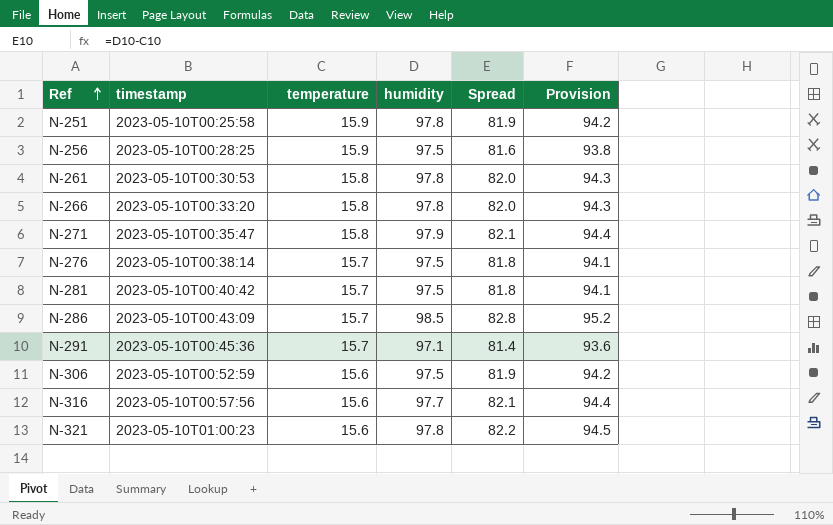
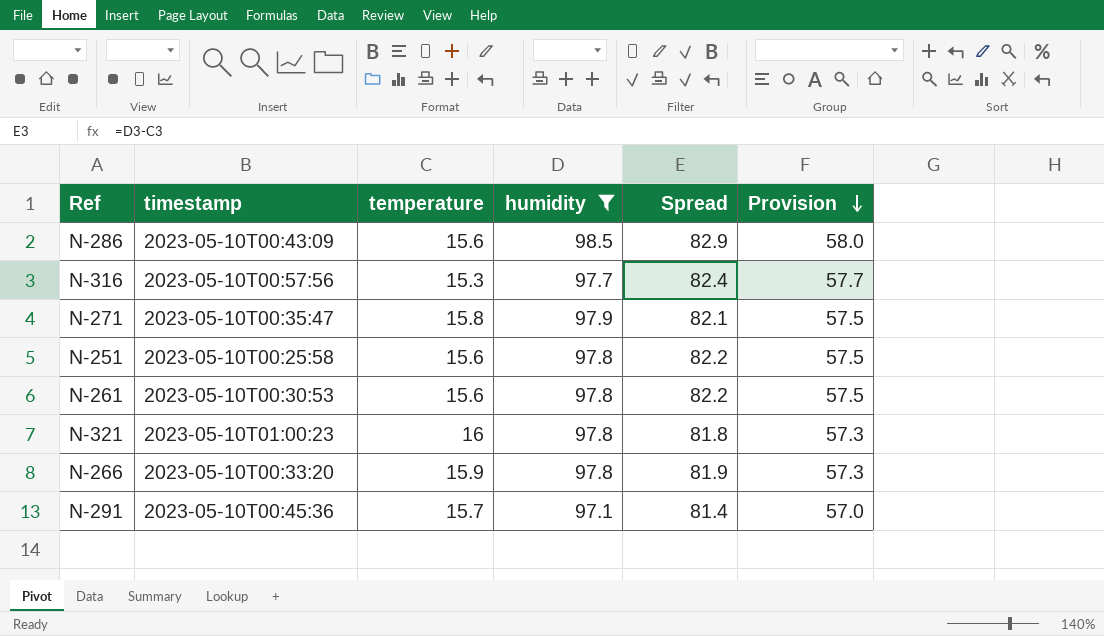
filter: none -> humidity != 97.5
row order: Ref ascending -> Provision descending
column Provision | formula: [Spread] * 1.15 -> [Spread] * 0.7
N-286 | temperature: 15.7 -> 15.6
N-286 | Spread: 82.8 -> 82.9
N-316 | temperature: 15.6 -> 15.3
N-316 | Spread: 82.1 -> 82.4
N-251 | temperature: 15.9 -> 15.6
N-251 | Spread: 81.9 -> 82.2
N-261 | temperature: 15.8 -> 15.6
N-261 | Spread: 82.0 -> 82.2
N-321 | temperature: 15.6 -> 16
N-321 | Spread: 82.2 -> 81.8
N-266 | temperature: 15.8 -> 15.9
N-266 | Spread: 82.0 -> 81.9

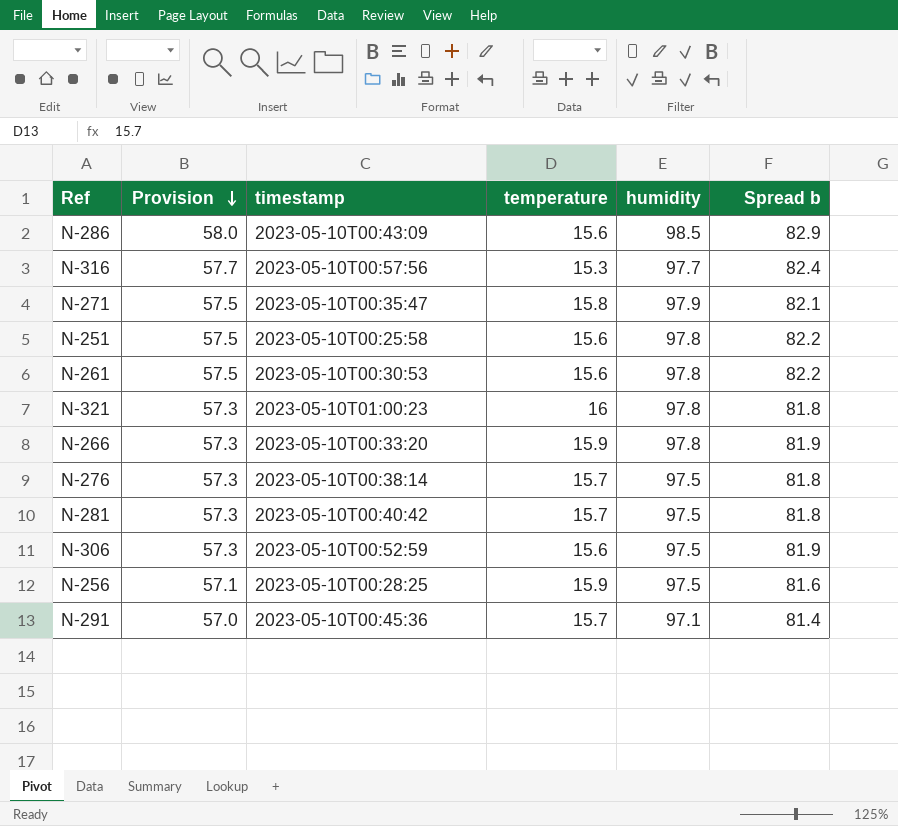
filter: humidity != 97.5 -> none
column Provision | position: 6 -> 2
column name: Spread -> Spread b

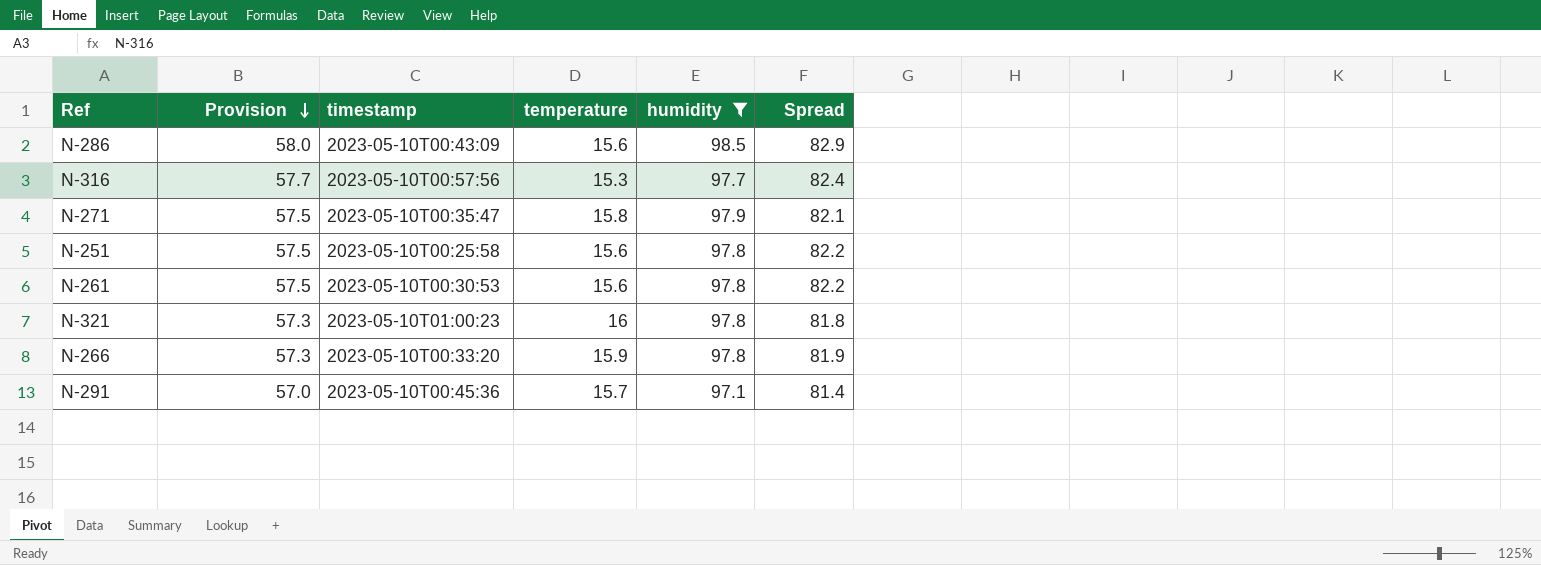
filter: none -> humidity != 97.5
column name: Spread b -> Spread

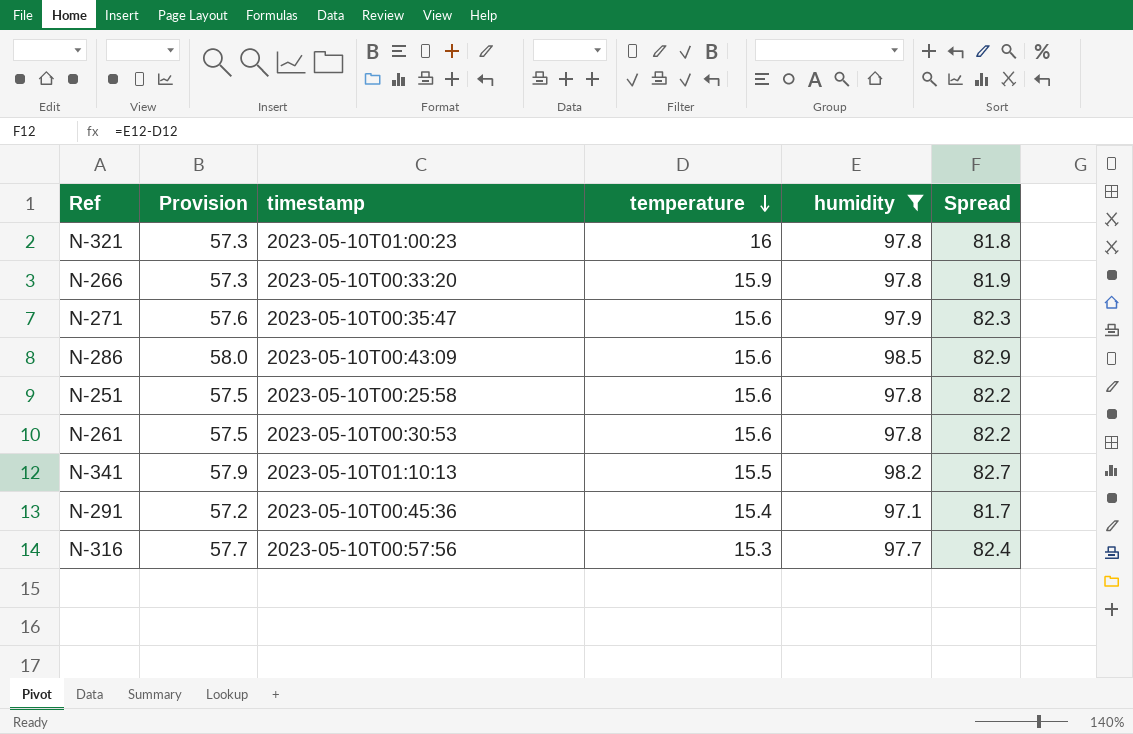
row order: Provision descending -> temperature descending
N-271 | Provision: 57.5 -> 57.6
N-271 | temperature: 15.8 -> 15.6
N-271 | Spread: 82.1 -> 82.3
row N-341: none -> 57.9 | 2023-05-10T01:10:13 | 15.5 | 98.2 | 82.7
N-291 | Provision: 57.0 -> 57.2
N-291 | temperature: 15.7 -> 15.4
N-291 | Spread: 81.4 -> 81.7

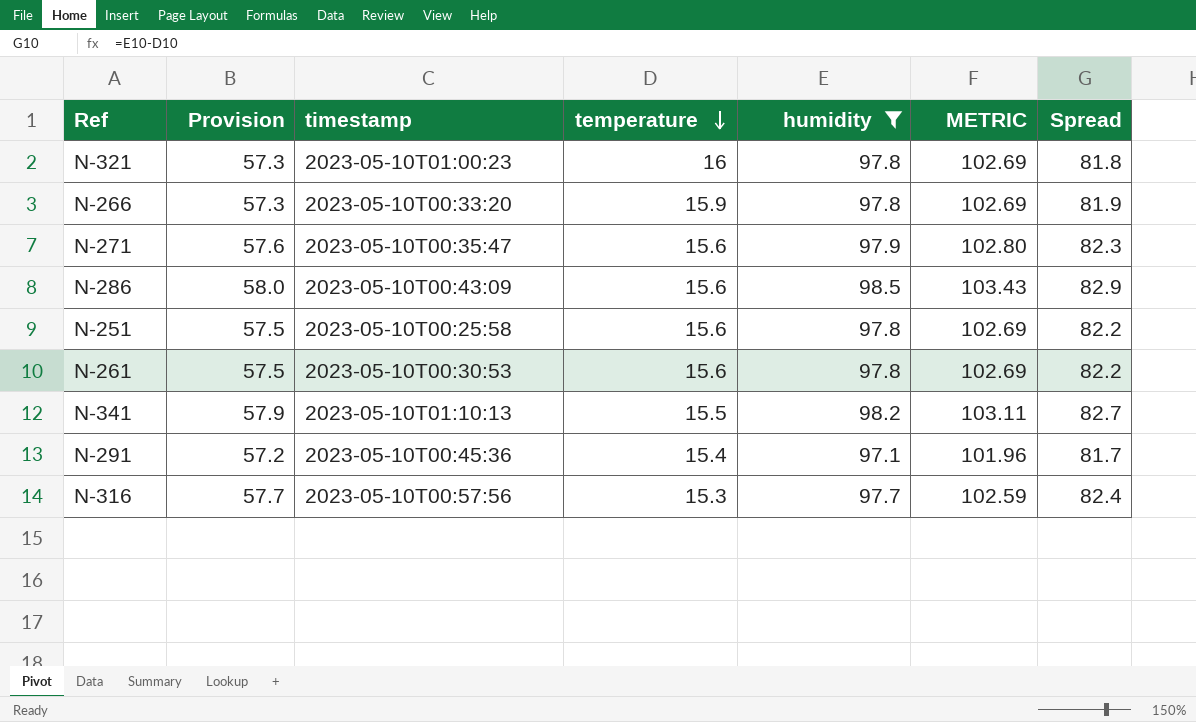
column METRIC | formula: none -> [humidity] * 1.05

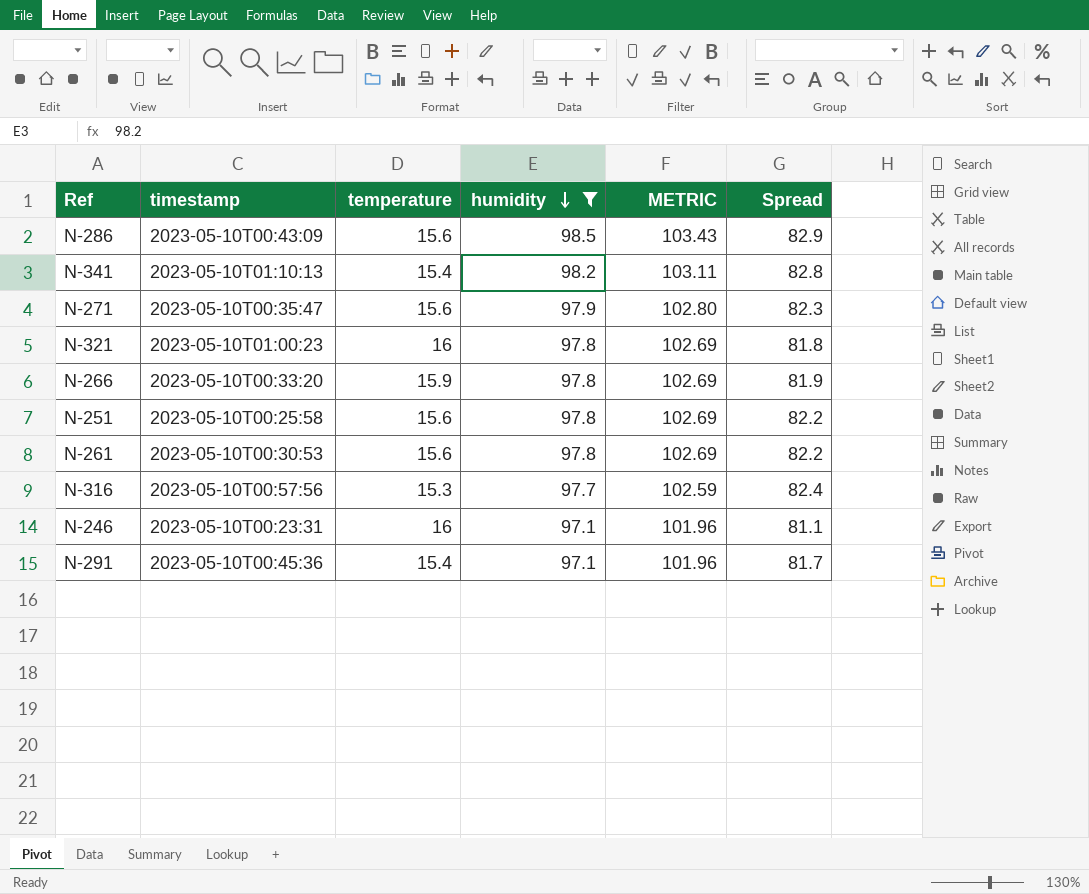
row order: temperature descending -> humidity descending
column Provision | formula: [Spread] * 0.7 -> none
N-341 | temperature: 15.5 -> 15.4
N-341 | Spread: 82.7 -> 82.8
row N-246: none -> 2023-05-10T00:23:31 | 16 | 97.1 | 101.96 | 81.1

